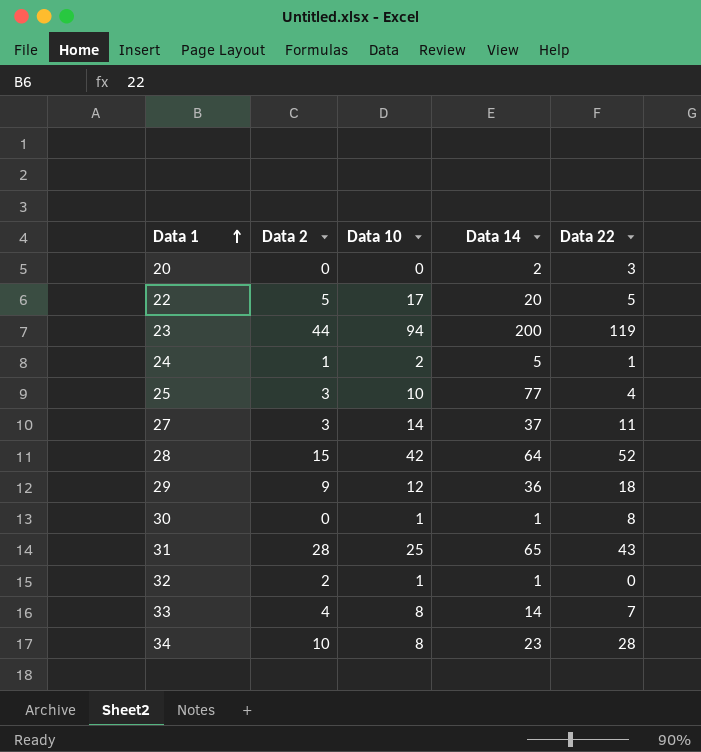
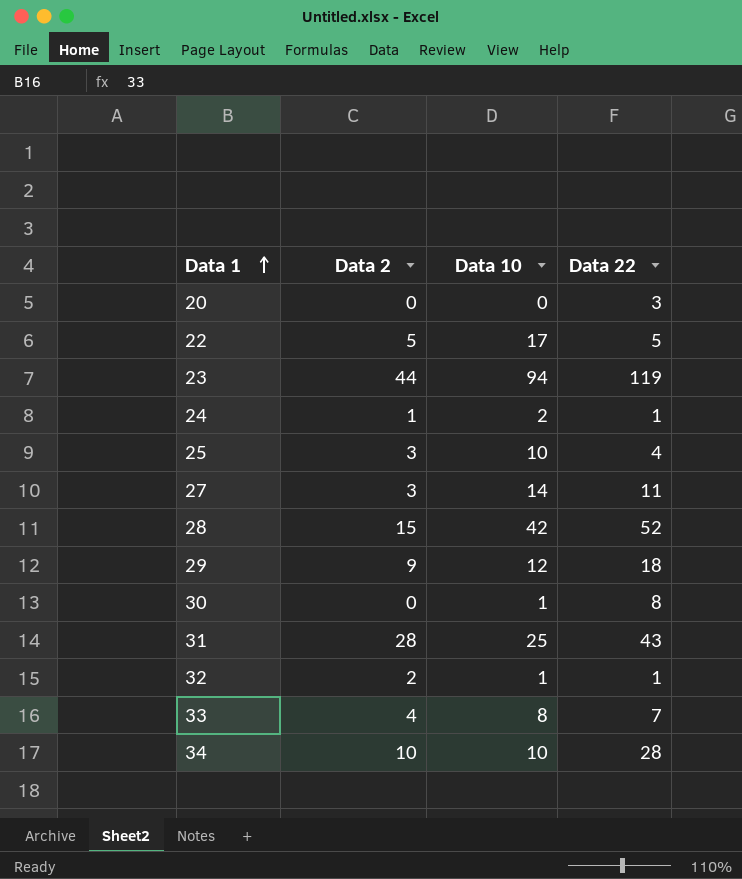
column Data 14 | position: 4 -> none
32 | Data 22: 0 -> 1
34 | Data 10: 8 -> 10

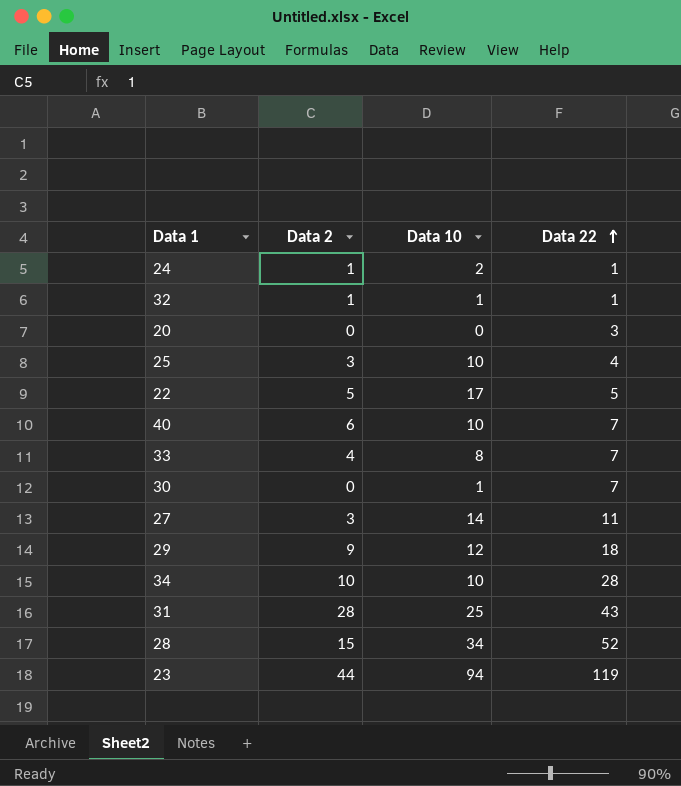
row order: Data 1 ascending -> Data 22 ascending
32 | Data 2: 2 -> 1
row 40: none -> 6 | 10 | 7
30 | Data 22: 8 -> 7
28 | Data 10: 42 -> 34

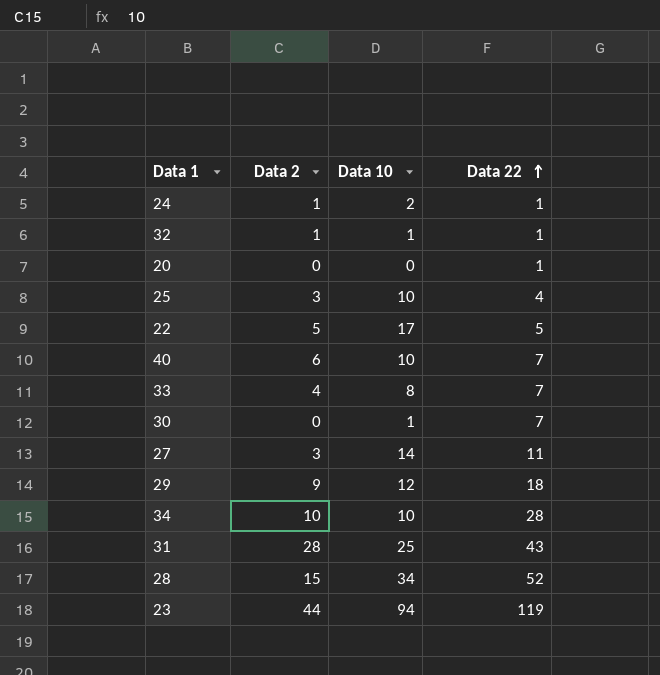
20 | Data 22: 3 -> 1

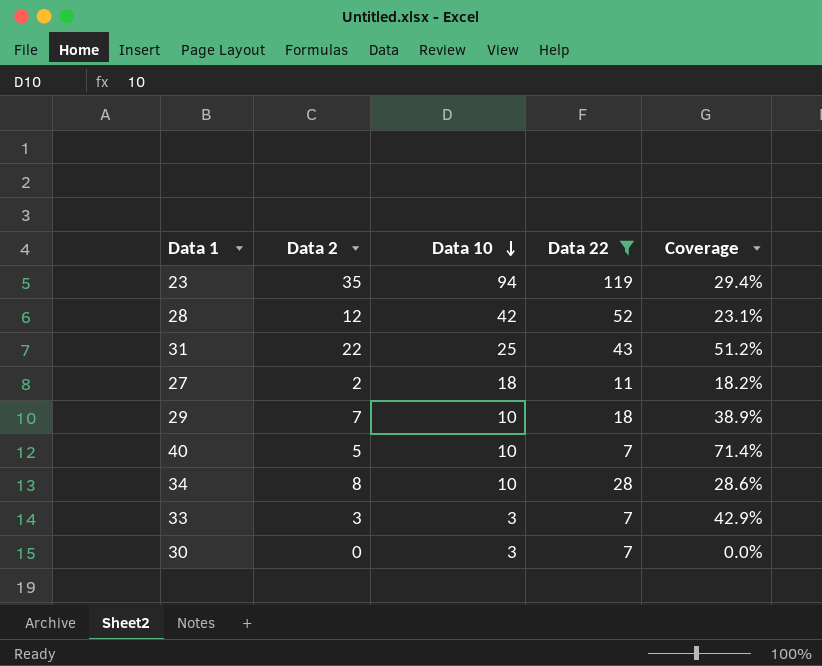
filter: none -> Data 22 >= 7
row order: Data 22 ascending -> Data 10 descending
column Coverage | formula: none -> [Data 2] / [Data 22]
23 | Data 2: 44 -> 35
28 | Data 2: 15 -> 12
28 | Data 10: 34 -> 42
31 | Data 2: 28 -> 22
27 | Data 2: 3 -> 2
27 | Data 10: 14 -> 18
29 | Data 2: 9 -> 7
29 | Data 10: 12 -> 10
40 | Data 2: 6 -> 5
34 | Data 2: 10 -> 8
33 | Data 2: 4 -> 3
33 | Data 10: 8 -> 3
30 | Data 10: 1 -> 3

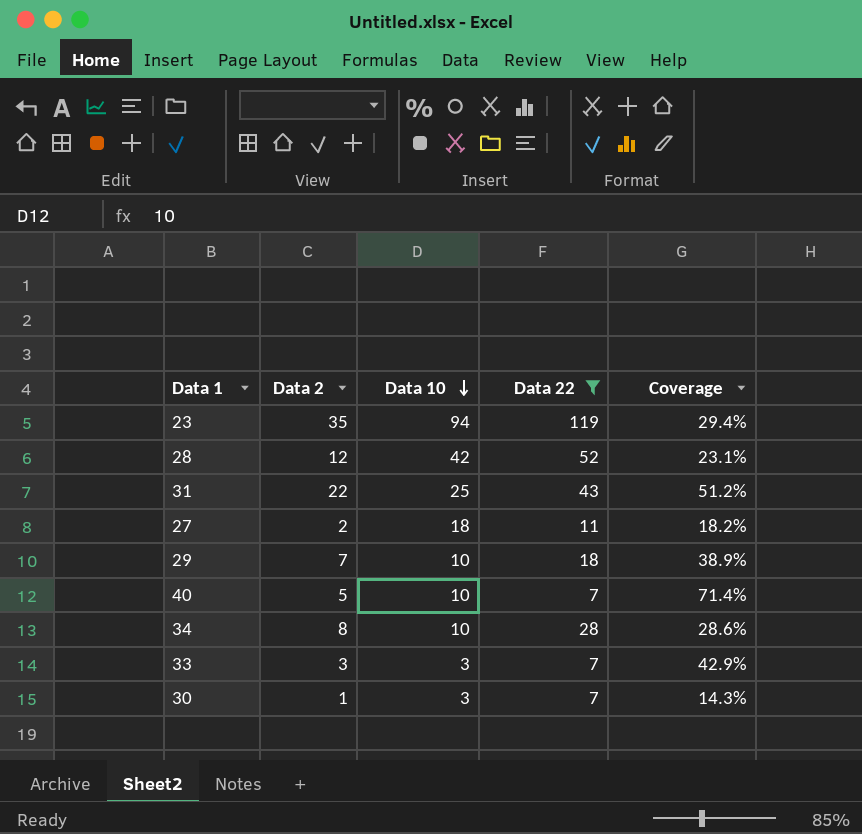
30 | Data 2: 0 -> 1
30 | Coverage: 0.0% -> 14.3%

